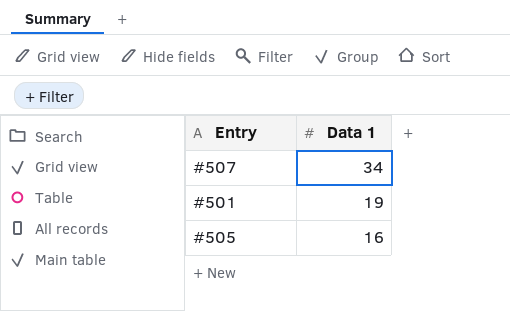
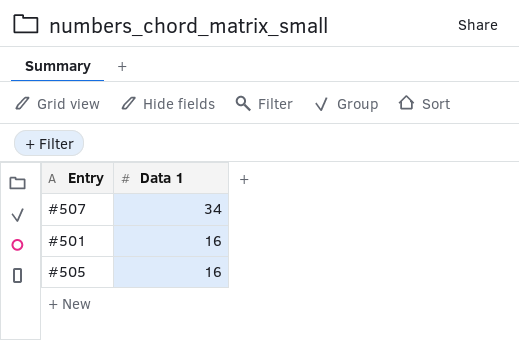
#501 | Data 1: 19 -> 16

